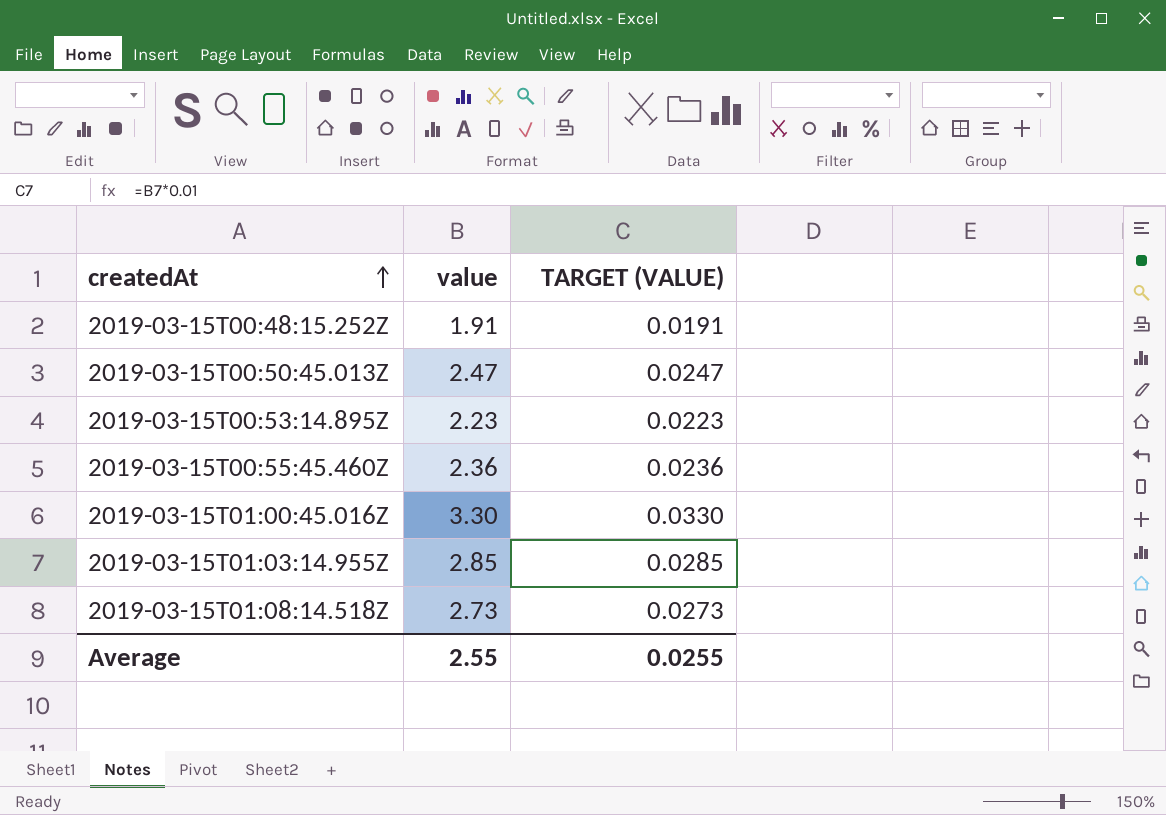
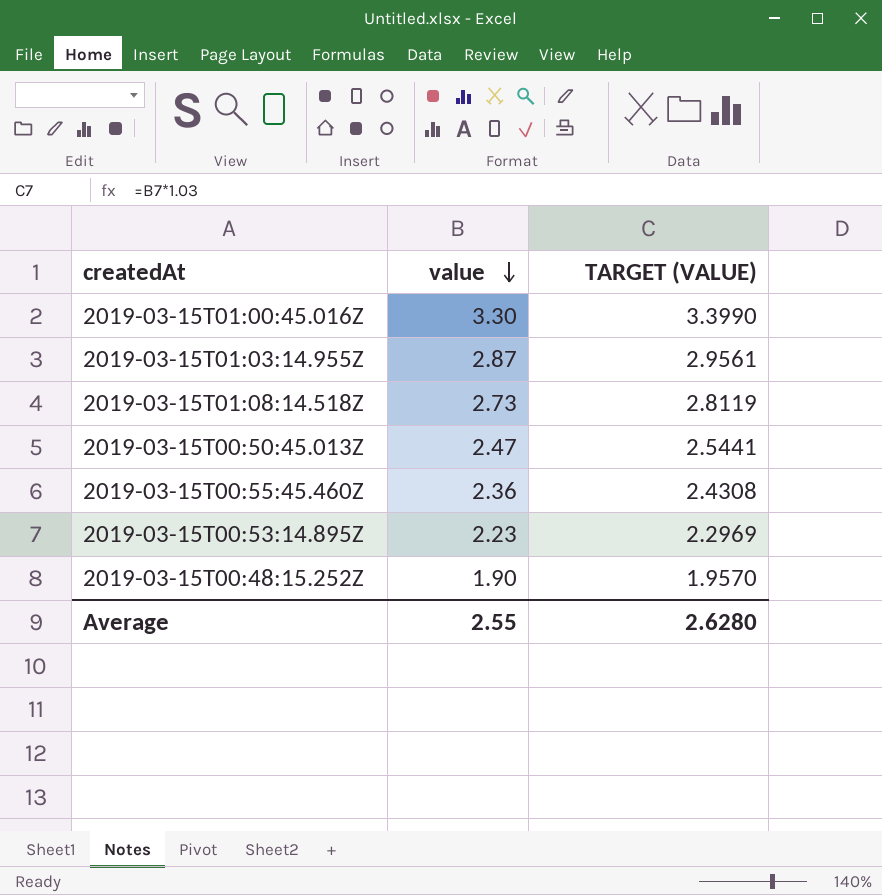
row order: createdAt ascending -> value descending
column TARGET (VALUE) | formula: [value] * 0.01 -> [value] * 1.03
2019-03-15T01:03:14.955Z | value: 2.85 -> 2.87
2019-03-15T00:48:15.252Z | value: 1.91 -> 1.90
Average | TARGET (VALUE): 0.0255 -> 2.6280

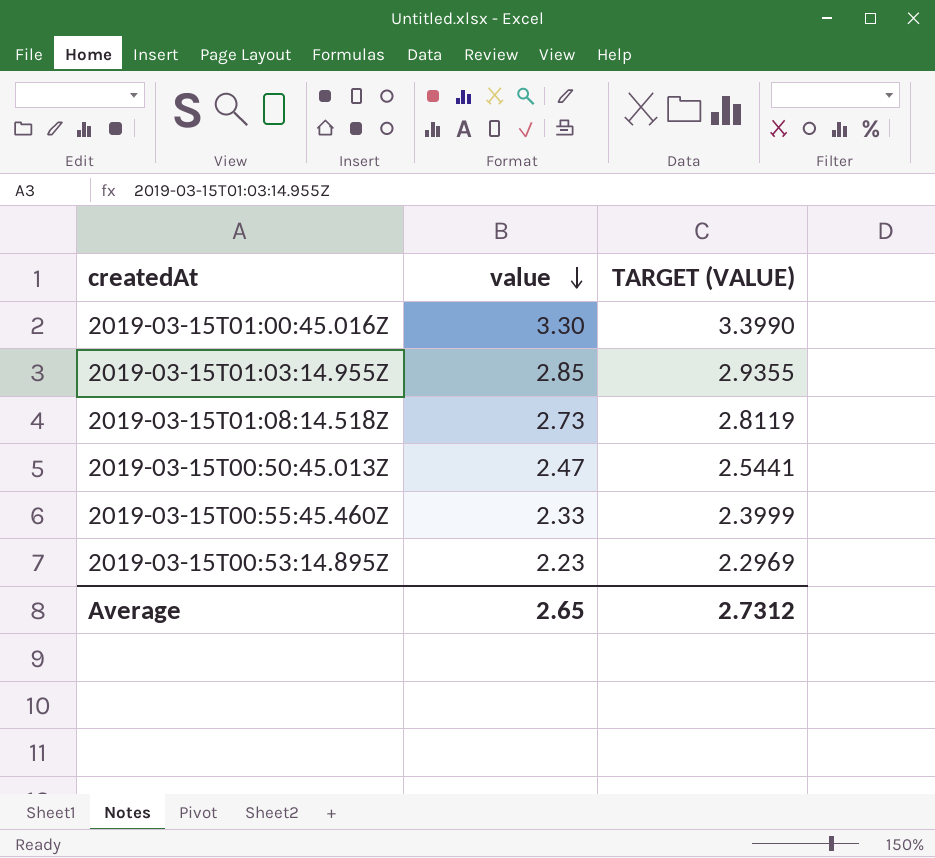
row 2019-03-15T00:48:15.252Z: 1.90 | 1.9570 -> none
2019-03-15T01:03:14.955Z | value: 2.87 -> 2.85
2019-03-15T01:03:14.955Z | TARGET (VALUE): 2.9561 -> 2.9355
2019-03-15T00:55:45.460Z | value: 2.36 -> 2.33
2019-03-15T00:55:45.460Z | TARGET (VALUE): 2.4308 -> 2.3999
Average | value: 2.55 -> 2.65
Average | TARGET (VALUE): 2.6280 -> 2.7312

